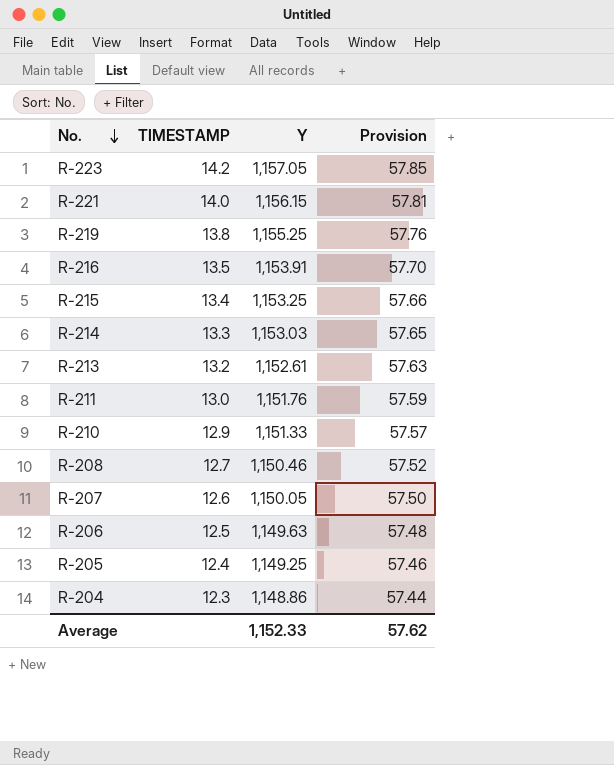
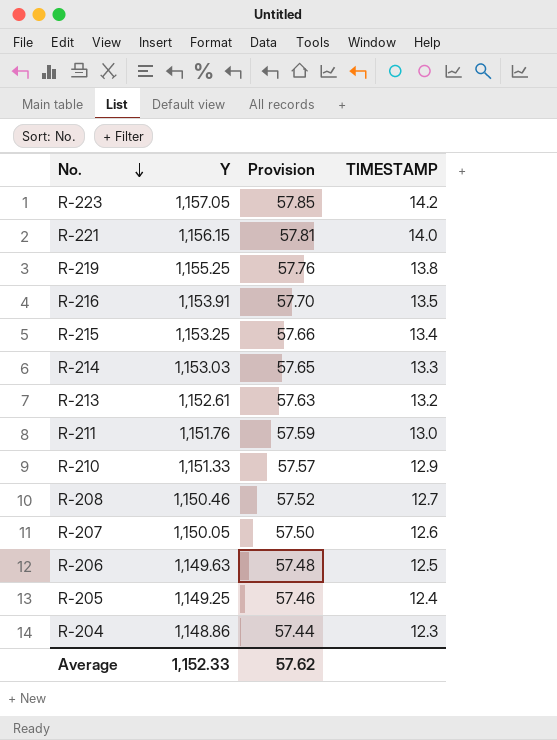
column TIMESTAMP | position: 2 -> 4

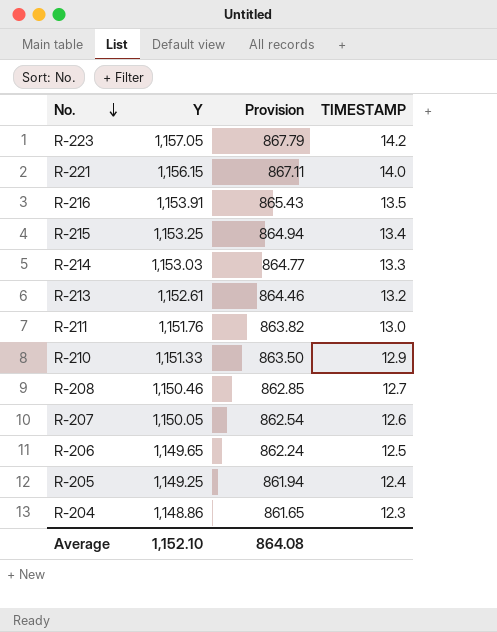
column Provision | formula: [Y] * 0.05 -> [Y] * 0.75
row R-219: 1,155.25 | 57.76 | 13.8 -> none
R-206 | Y: 1,149.63 -> 1,149.65
Average | Y: 1,152.33 -> 1,152.10
Average | Provision: 57.62 -> 864.08

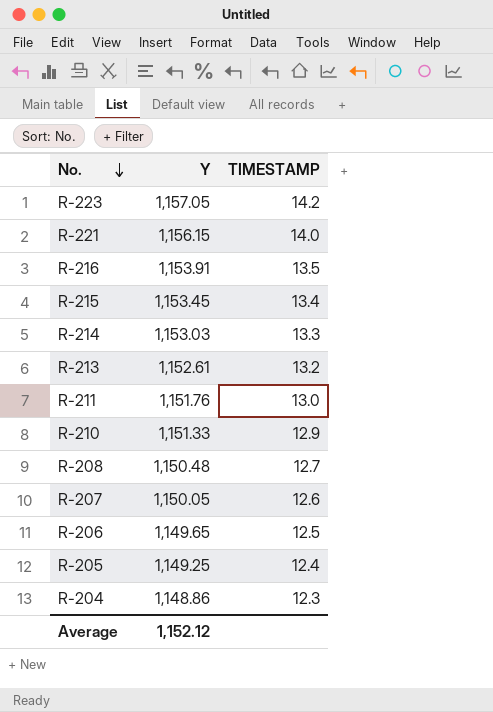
column Provision | formula: [Y] * 0.75 -> none
R-215 | Y: 1,153.25 -> 1,153.45
R-208 | Y: 1,150.46 -> 1,150.48
Average | Y: 1,152.10 -> 1,152.12

